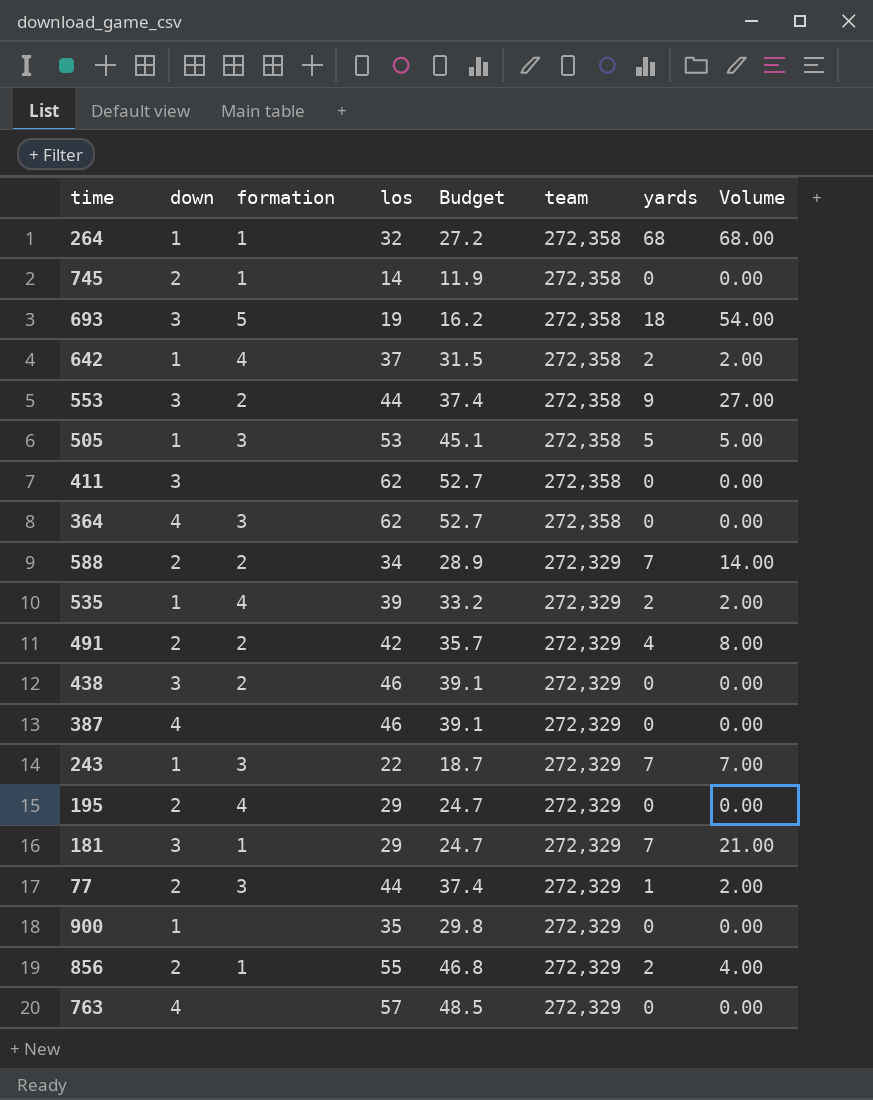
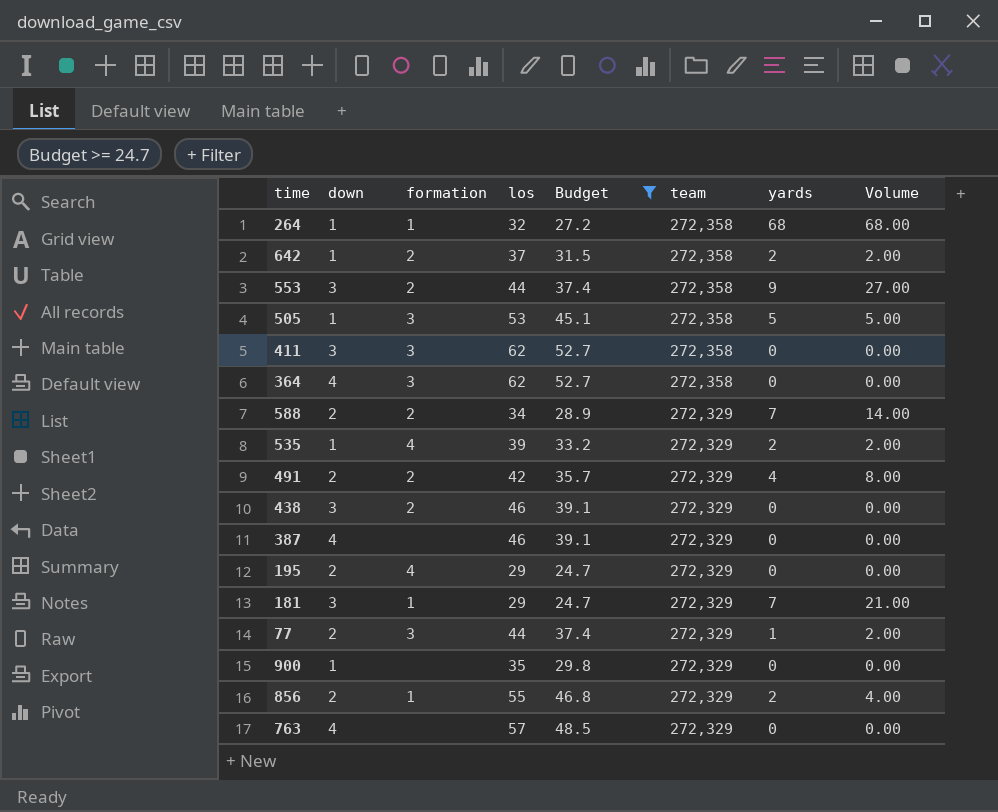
filter: none -> Budget >= 24.7
642 | formation: 4 -> 2
411 | formation: none -> 3

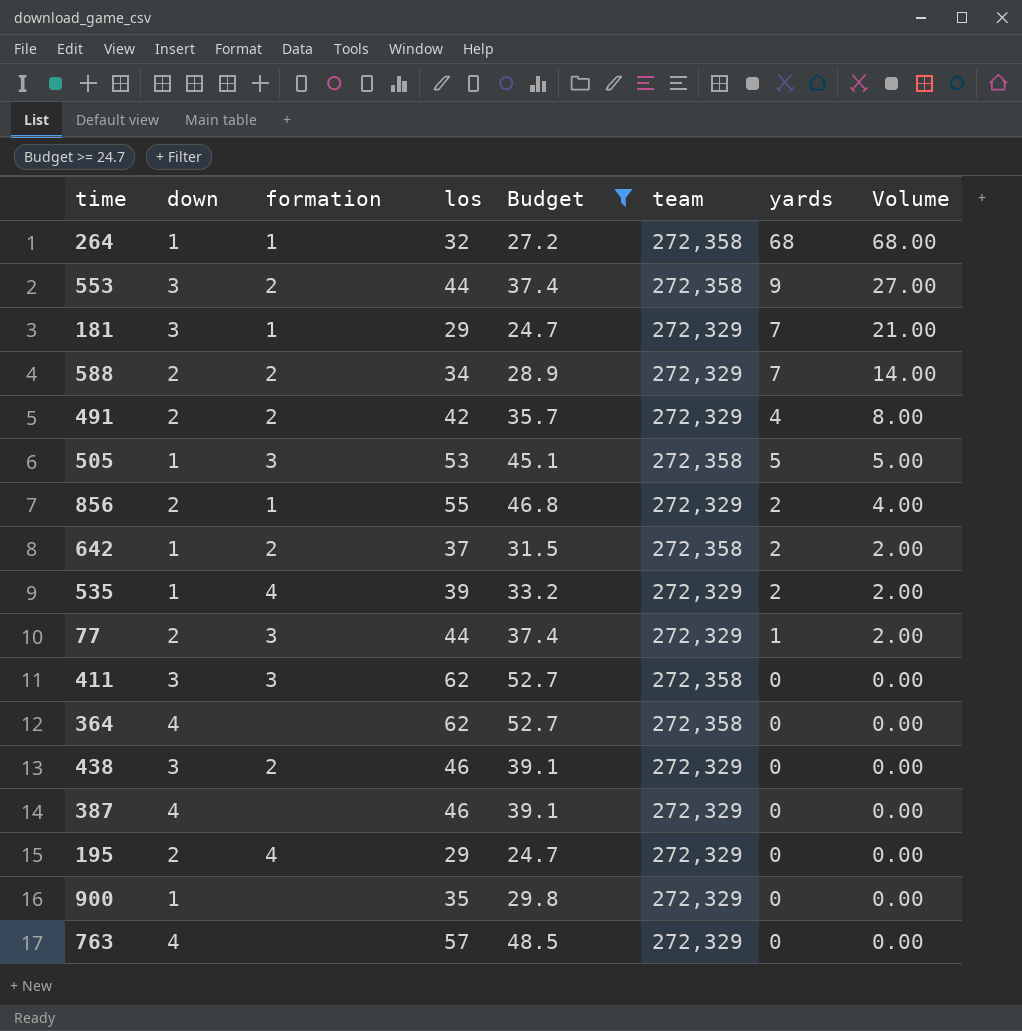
row order: team descending -> Volume descending
364 | formation: 3 -> none

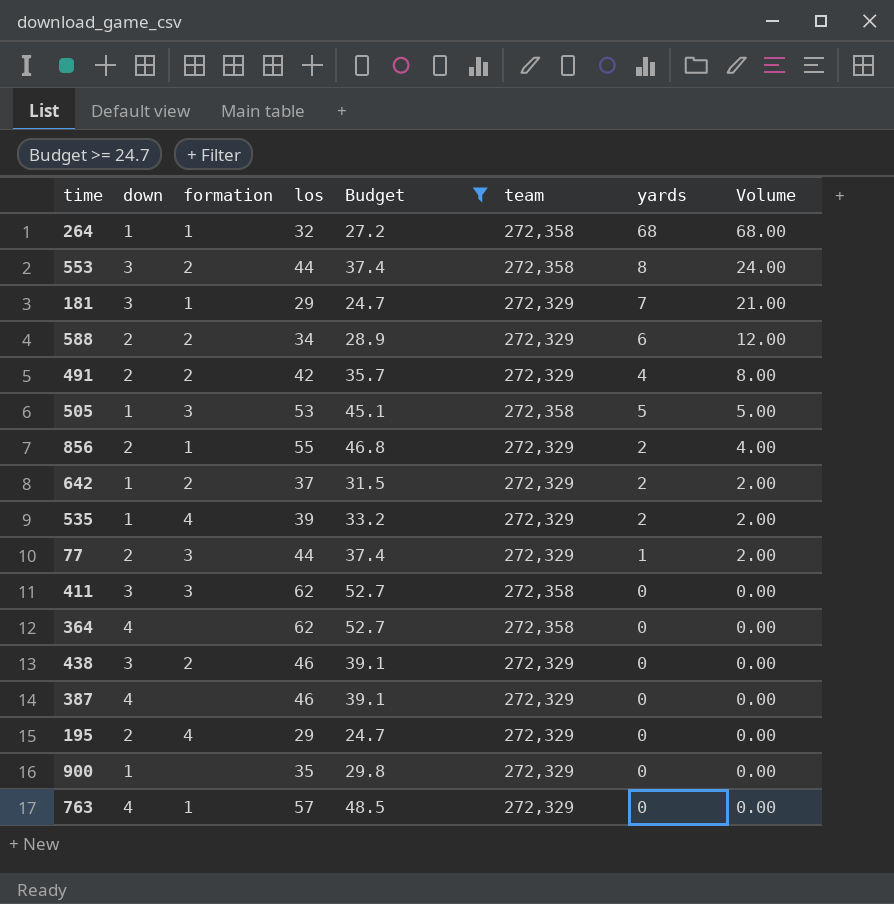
553 | yards: 9 -> 8
553 | Volume: 27.00 -> 24.00
588 | yards: 7 -> 6
588 | Volume: 14.00 -> 12.00
642 | team: 272,358 -> 272,329
763 | formation: none -> 1

